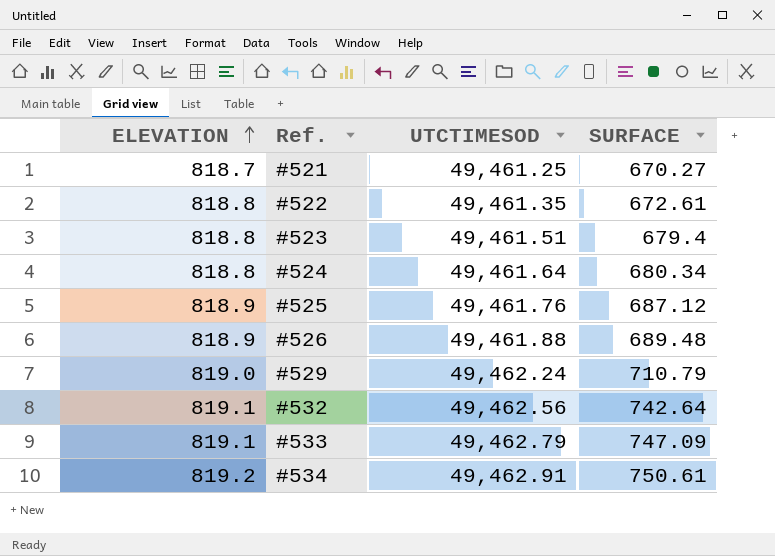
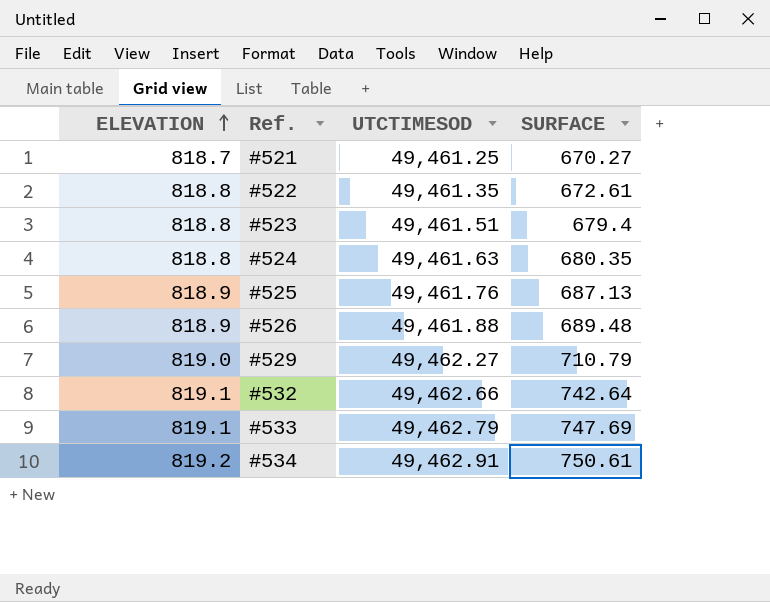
#524 | UTCTIMESOD: 49,461.64 -> 49,461.63
#524 | SURFACE: 680.34 -> 680.35
#525 | SURFACE: 687.12 -> 687.13
#529 | UTCTIMESOD: 49,462.24 -> 49,462.27
#532 | UTCTIMESOD: 49,462.56 -> 49,462.66
#533 | SURFACE: 747.09 -> 747.69

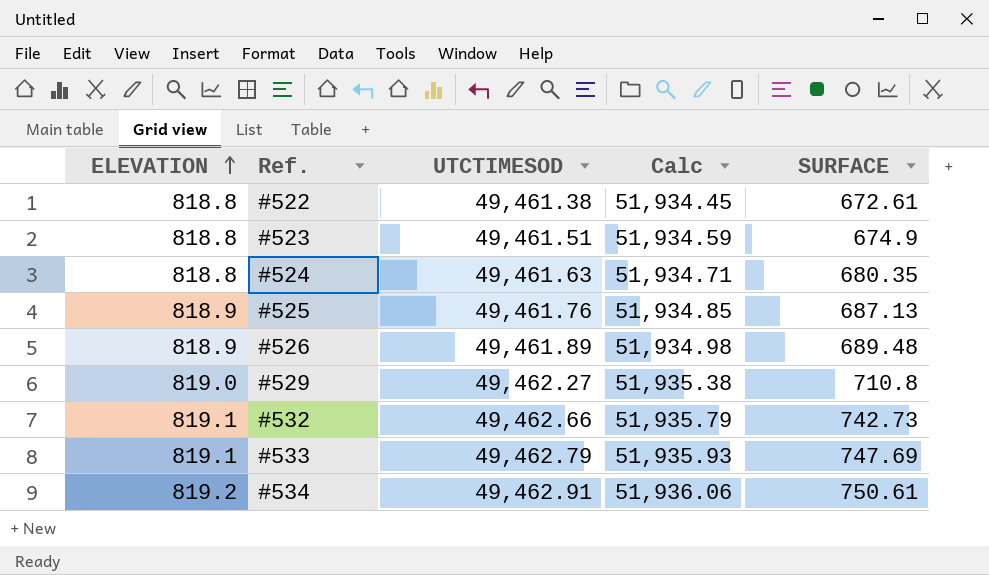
column Calc | formula: none -> [UTCTIMESOD] * 1.05
row #521: 818.7 | 49,461.25 | 670.27 -> none
#522 | UTCTIMESOD: 49,461.35 -> 49,461.38
#523 | SURFACE: 679.4 -> 674.9
#526 | UTCTIMESOD: 49,461.88 -> 49,461.89
#529 | SURFACE: 710.79 -> 710.8
#532 | SURFACE: 742.64 -> 742.73

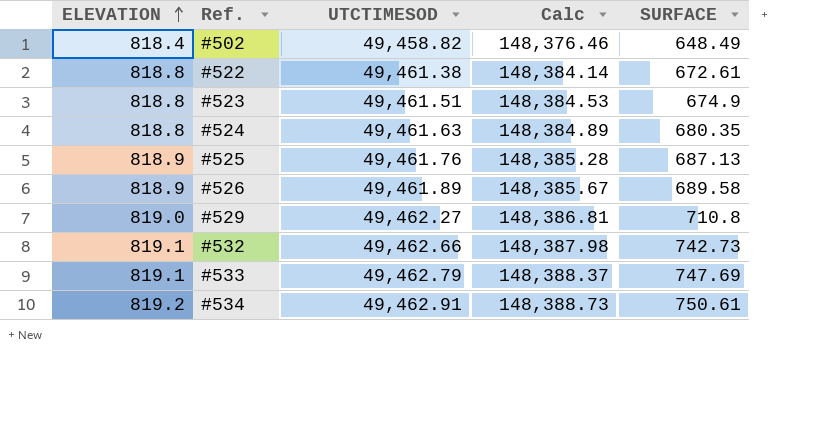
column Calc | formula: [UTCTIMESOD] * 1.05 -> [UTCTIMESOD] * 3
row #502: none -> 818.4 | 49,458.82 | 148,376.46 | 648.49
#526 | SURFACE: 689.48 -> 689.58

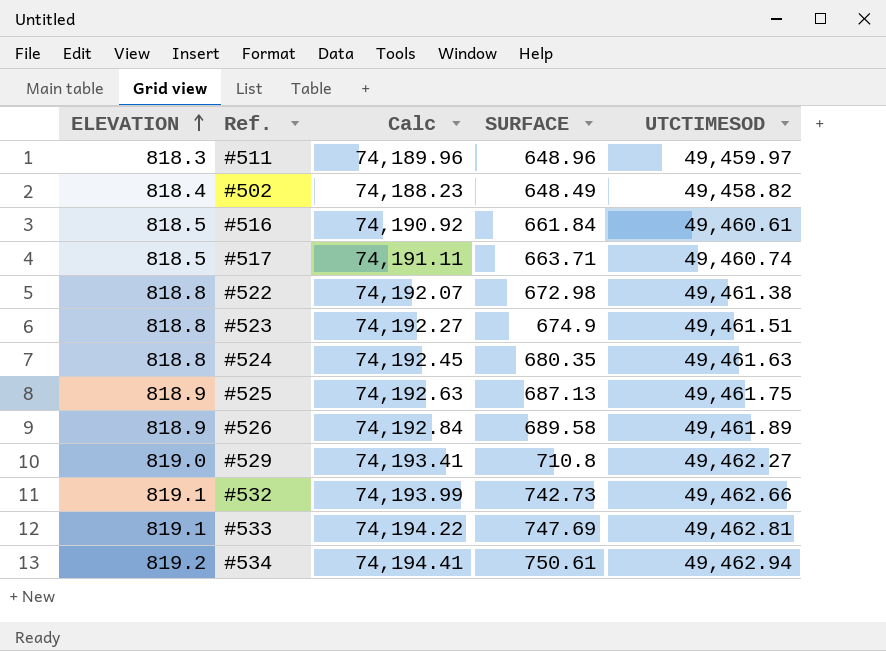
column Calc | formula: [UTCTIMESOD] * 3 -> [UTCTIMESOD] * 1.5
column UTCTIMESOD | position: 3 -> 5
row #511: none -> 818.3 | 74,189.96 | 648.96 | 49,459.97
row #516: none -> 818.5 | 74,190.92 | 661.84 | 49,460.61
row #517: none -> 818.5 | 74,191.11 | 663.71 | 49,460.74
#522 | SURFACE: 672.61 -> 672.98
#525 | UTCTIMESOD: 49,461.76 -> 49,461.75
#533 | UTCTIMESOD: 49,462.79 -> 49,462.81
#534 | UTCTIMESOD: 49,462.91 -> 49,462.94

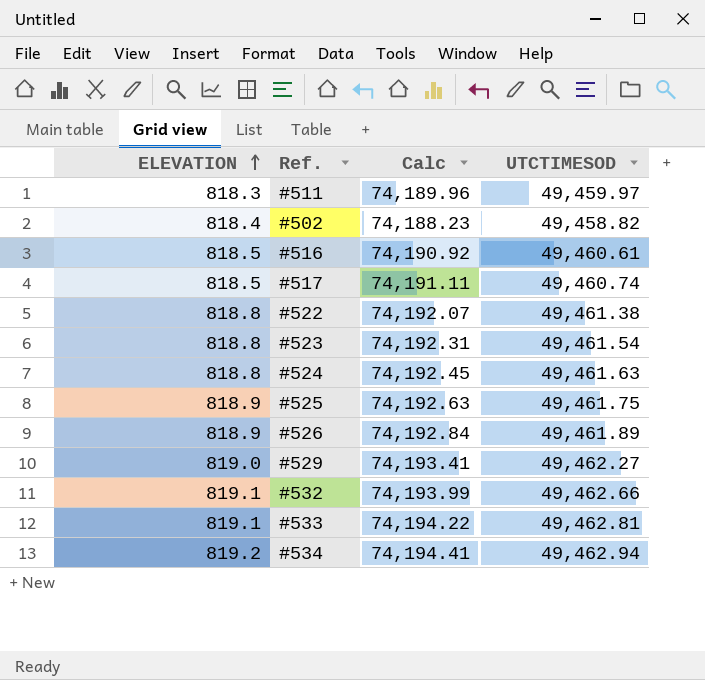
column SURFACE | position: 4 -> none
#523 | Calc: 74,192.27 -> 74,192.31
#523 | UTCTIMESOD: 49,461.51 -> 49,461.54

